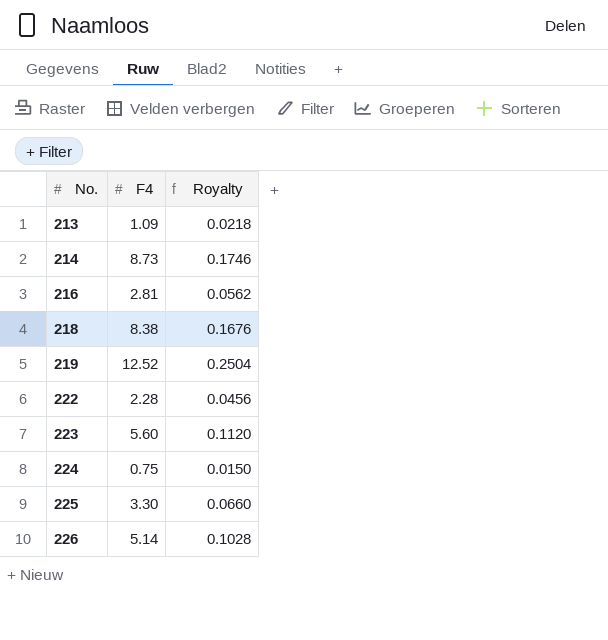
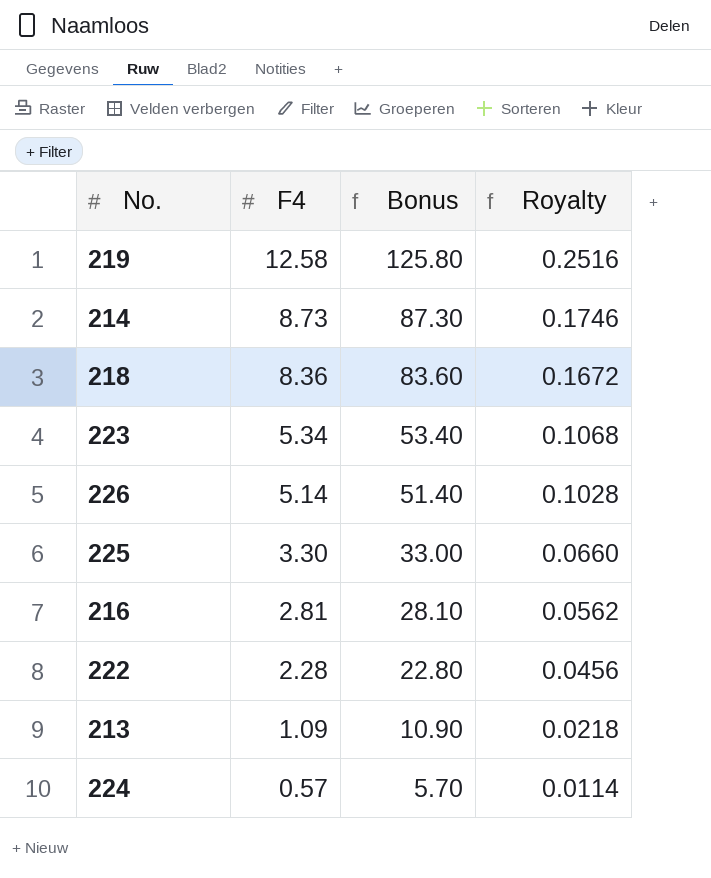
row order: No. ascending -> F4 descending
column Bonus | formula: none -> [F4] * 10
219 | F4: 12.52 -> 12.58
219 | Royalty: 0.2504 -> 0.2516
218 | F4: 8.38 -> 8.36
218 | Royalty: 0.1676 -> 0.1672
223 | F4: 5.60 -> 5.34
223 | Royalty: 0.1120 -> 0.1068
224 | F4: 0.75 -> 0.57
224 | Royalty: 0.0150 -> 0.0114

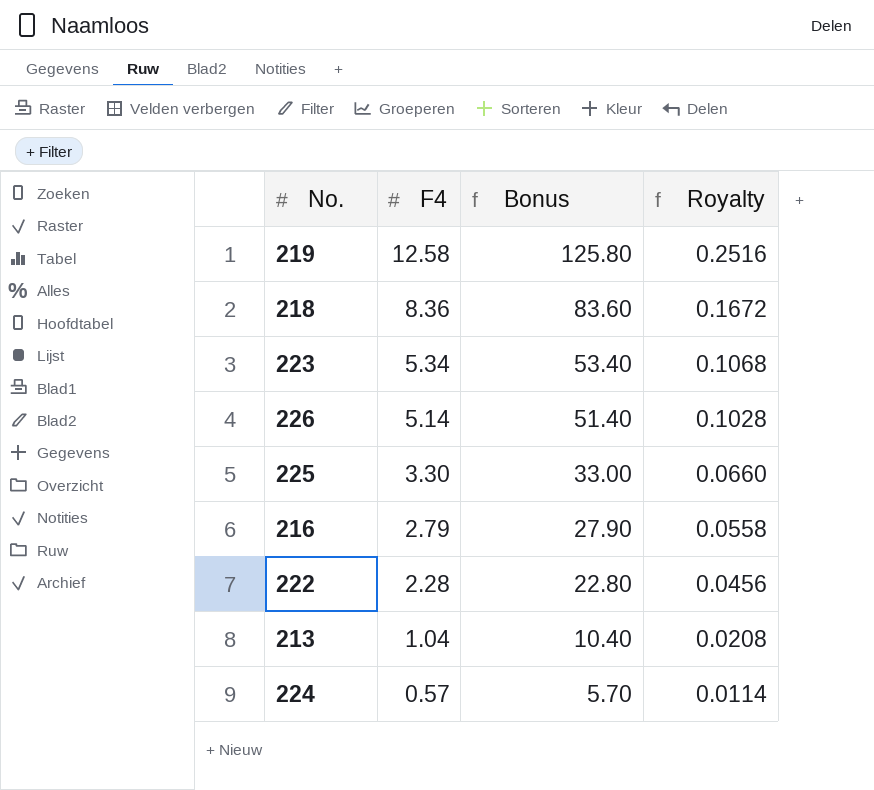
row 214: 8.73 | 87.30 | 0.1746 -> none
216 | F4: 2.81 -> 2.79
216 | Bonus: 28.10 -> 27.90
216 | Royalty: 0.0562 -> 0.0558
213 | F4: 1.09 -> 1.04
213 | Bonus: 10.90 -> 10.40
213 | Royalty: 0.0218 -> 0.0208

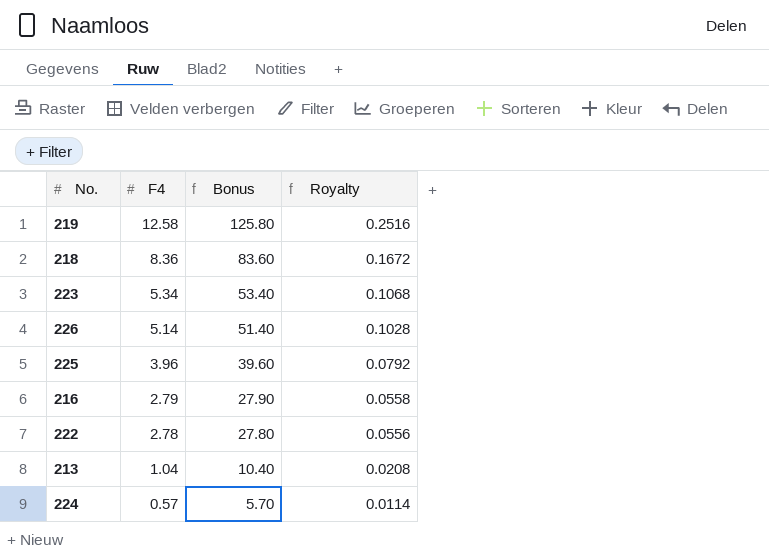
225 | F4: 3.30 -> 3.96
225 | Bonus: 33.00 -> 39.60
225 | Royalty: 0.0660 -> 0.0792
222 | F4: 2.28 -> 2.78
222 | Bonus: 22.80 -> 27.80
222 | Royalty: 0.0456 -> 0.0556

